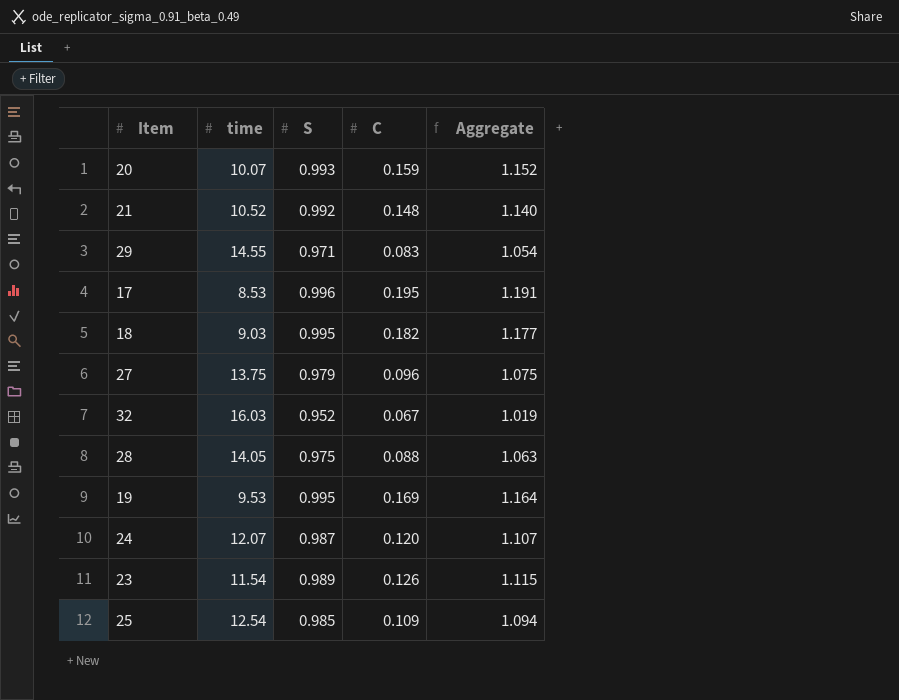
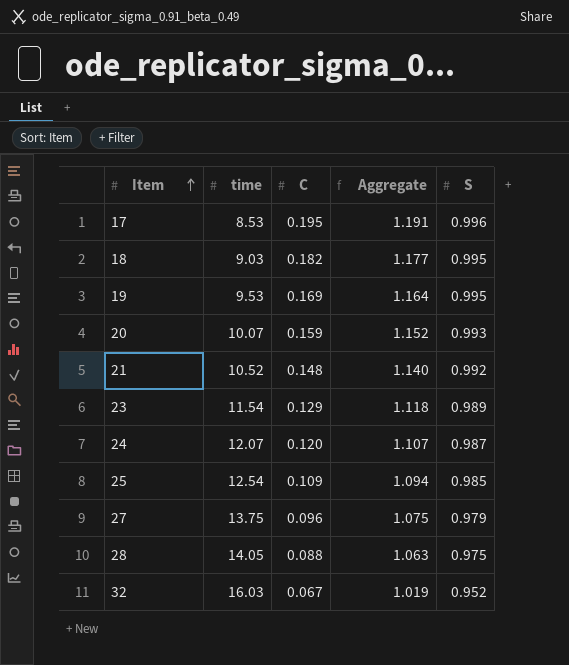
row order: none -> Item ascending
column S | position: 3 -> 5
row 29: 14.55 | 0.971 | 0.083 | 1.054 -> none
23 | C: 0.126 -> 0.129
23 | Aggregate: 1.115 -> 1.118

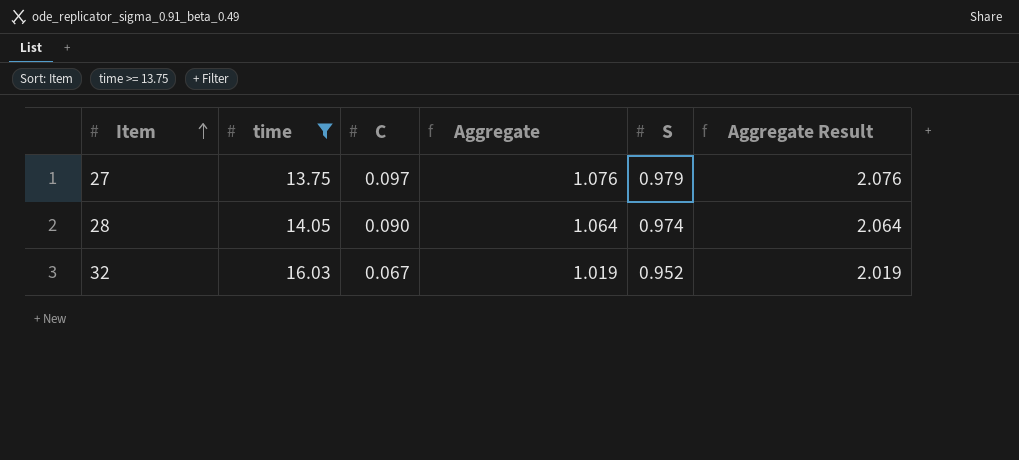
filter: none -> time >= 13.75
column Aggregate Result | formula: none -> [Aggregate] + 1
27 | C: 0.096 -> 0.097
27 | Aggregate: 1.075 -> 1.076
28 | C: 0.088 -> 0.090
28 | Aggregate: 1.063 -> 1.064
28 | S: 0.975 -> 0.974

